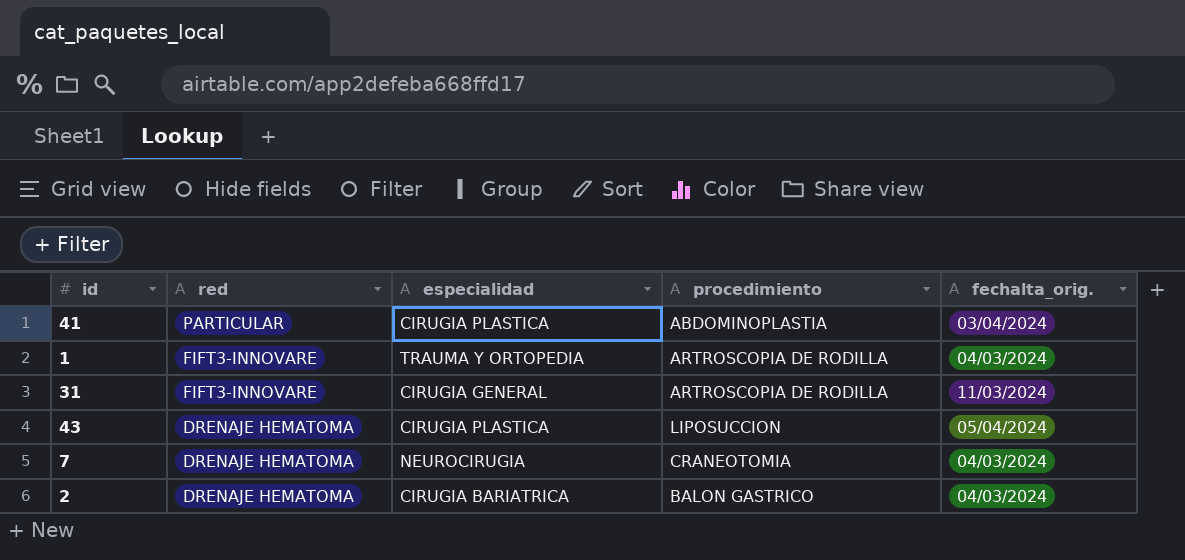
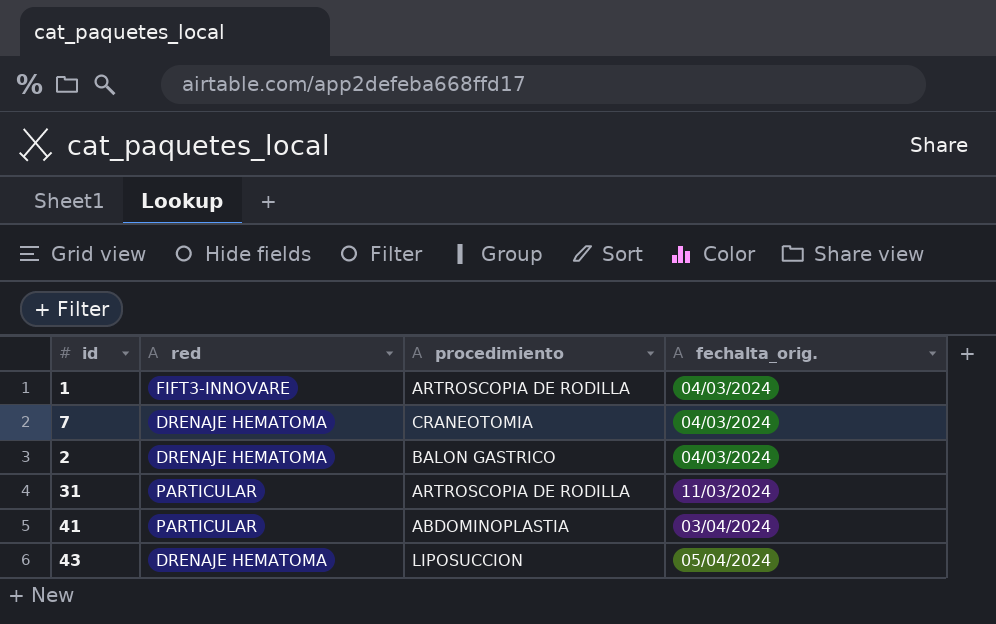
row order: red descending -> fechalta_orig. ascending
column especialidad | position: 3 -> none
31 | red: FIFT3-INNOVARE -> PARTICULAR

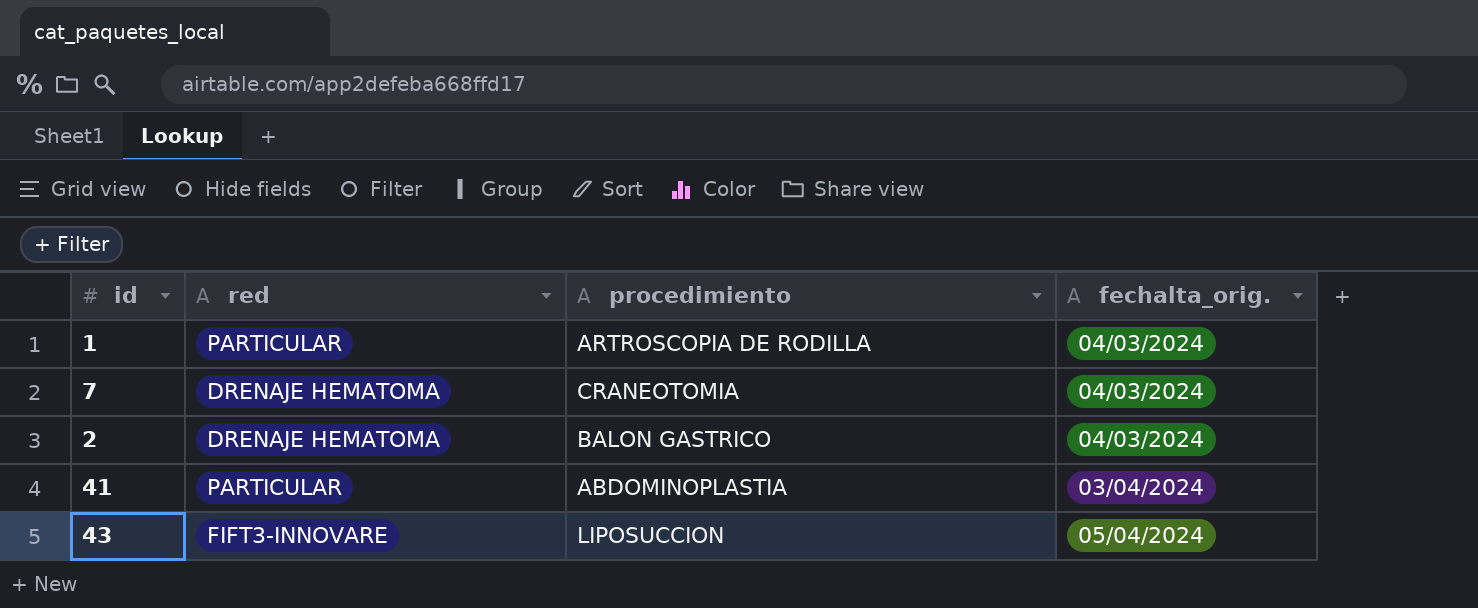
row 31: PARTICULAR | ARTROSCOPIA DE RODILLA | 11/03/2024 -> none
1 | red: FIFT3-INNOVARE -> PARTICULAR
43 | red: DRENAJE HEMATOMA -> FIFT3-INNOVARE

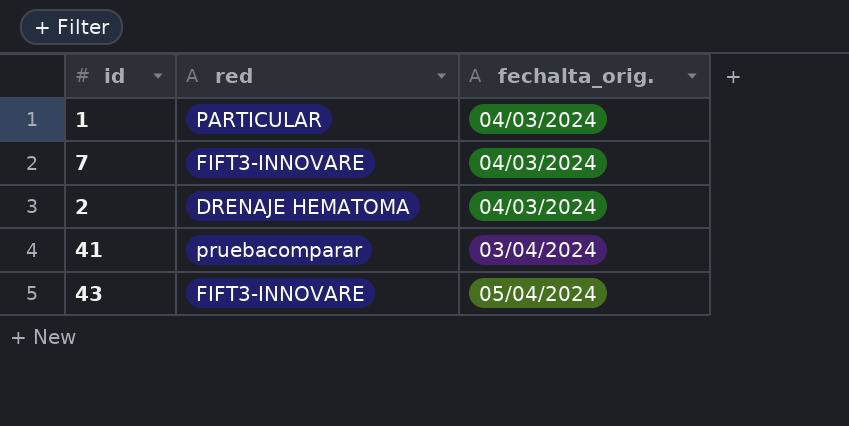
column procedimiento | position: 3 -> none
7 | red: DRENAJE HEMATOMA -> FIFT3-INNOVARE
41 | red: PARTICULAR -> pruebacomparar

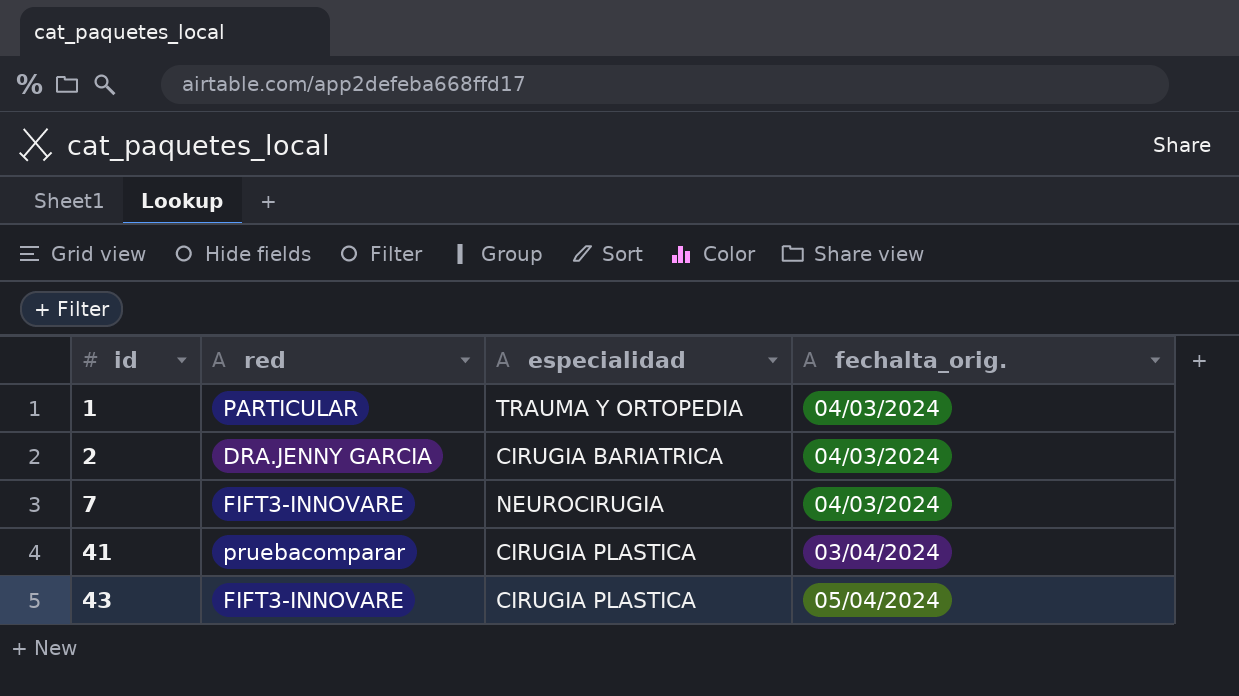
row order: fechalta_orig. ascending -> id ascending
column especialidad | position: none -> 3
2 | red: DRENAJE HEMATOMA -> DRA.JENNY GARCIA

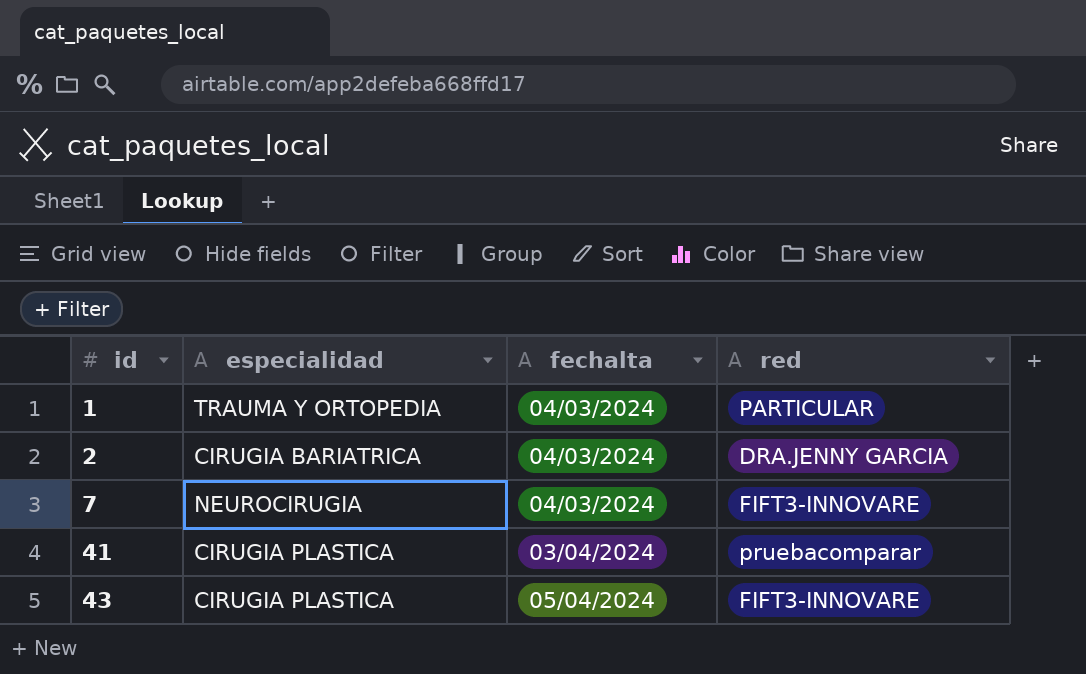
column name: fechalta_orig. -> fechalta
column red | position: 2 -> 4

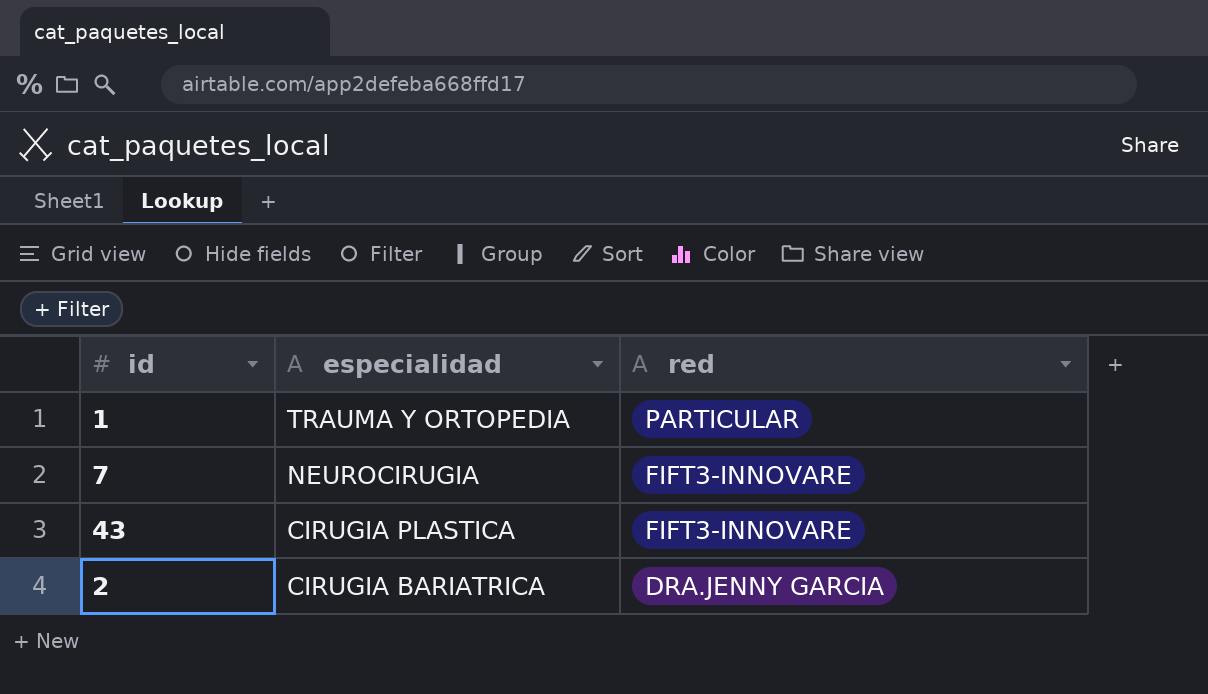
row order: id ascending -> especialidad descending
column fechalta | position: 3 -> none
row 41: CIRUGIA PLASTICA | 03/04/2024 | pruebacomparar -> none

